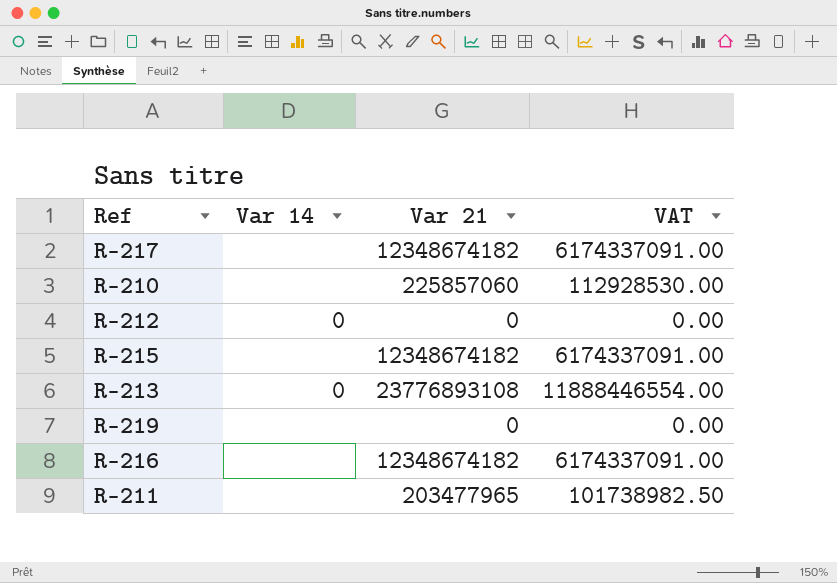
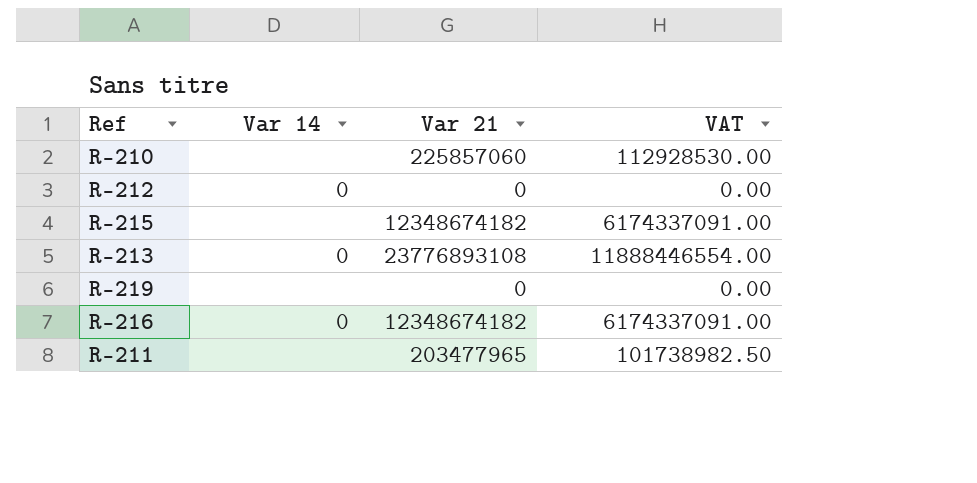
row R-217: none | 12348674182 | 6174337091.00 -> none
R-216 | Var 14: none -> 0

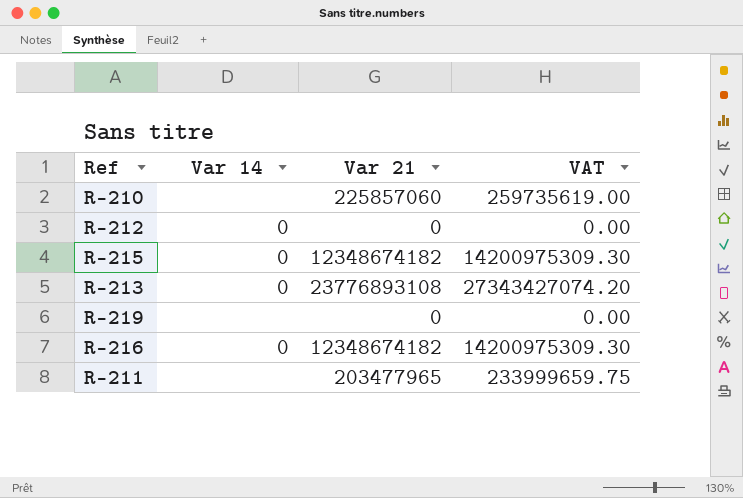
column VAT | formula: [Var 21] * 0.5 -> [Var 21] * 1.15
R-215 | Var 14: none -> 0

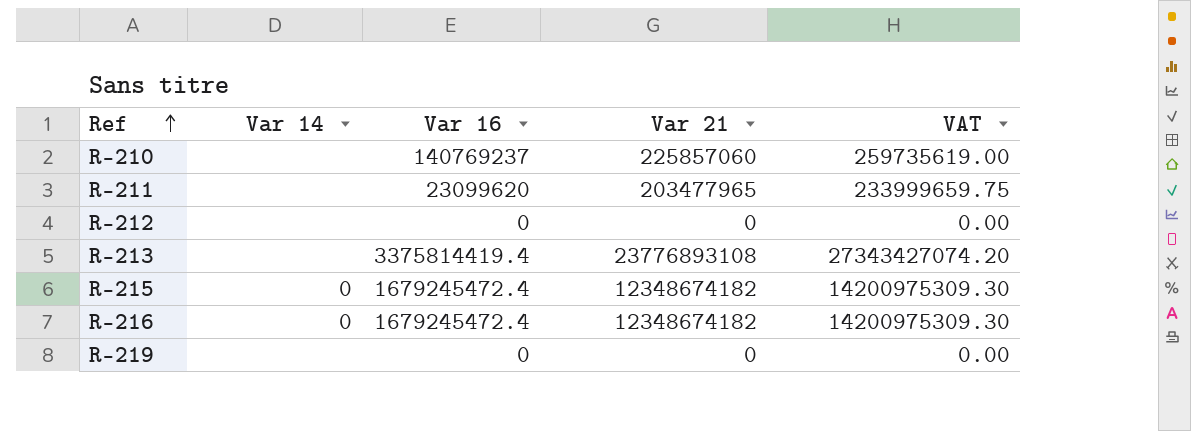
row order: none -> Ref ascending
column Var 16 | position: none -> 3
R-212 | Var 14: 0 -> none
R-213 | Var 14: 0 -> none

